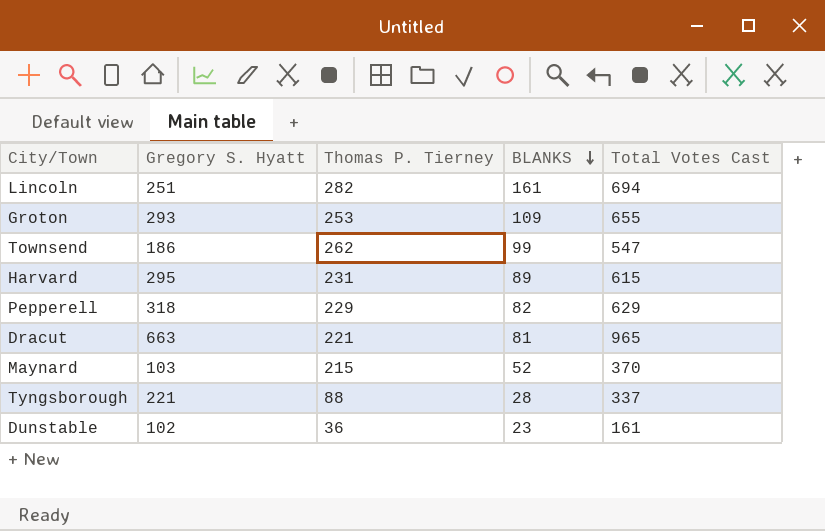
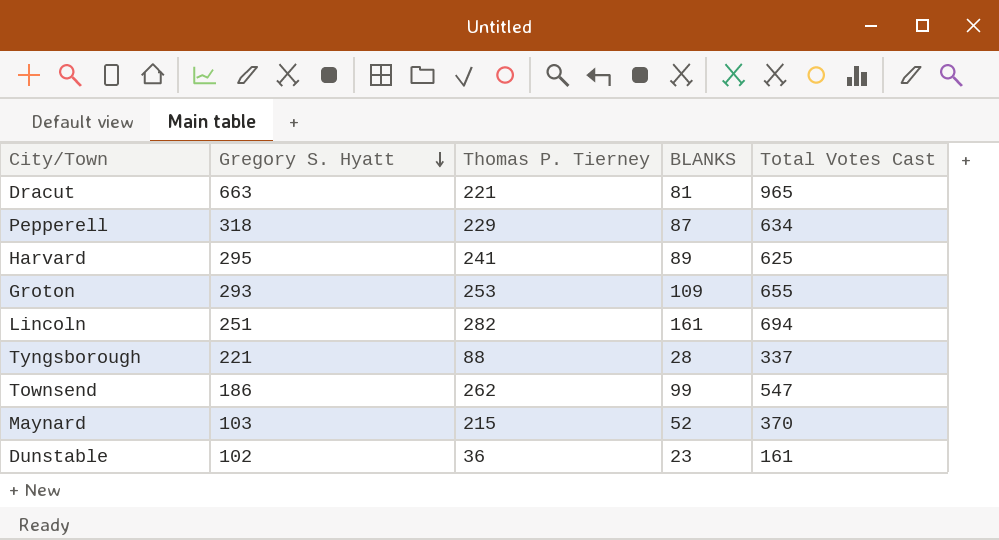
row order: BLANKS descending -> Gregory S. Hyatt descending
Pepperell | BLANKS: 82 -> 87
Pepperell | Total Votes Cast: 629 -> 634
Harvard | Thomas P. Tierney: 231 -> 241
Harvard | Total Votes Cast: 615 -> 625

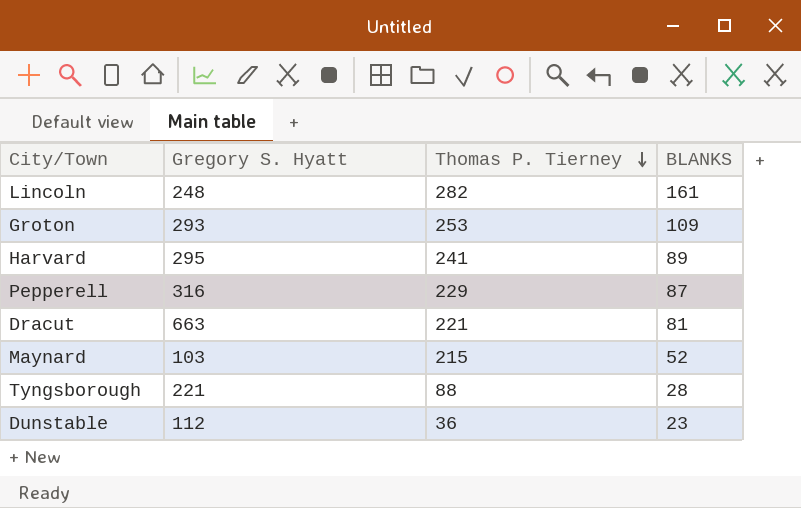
row order: Gregory S. Hyatt descending -> Thomas P. Tierney descending
column Total Votes Cast | formula: [Gregory S. Hyatt] + [Thomas P. Tierney] + [BLANKS] -> none
row Townsend: 186 | 262 | 99 | 547 -> none
Lincoln | Gregory S. Hyatt: 251 -> 248
Pepperell | Gregory S. Hyatt: 318 -> 316
Dunstable | Gregory S. Hyatt: 102 -> 112

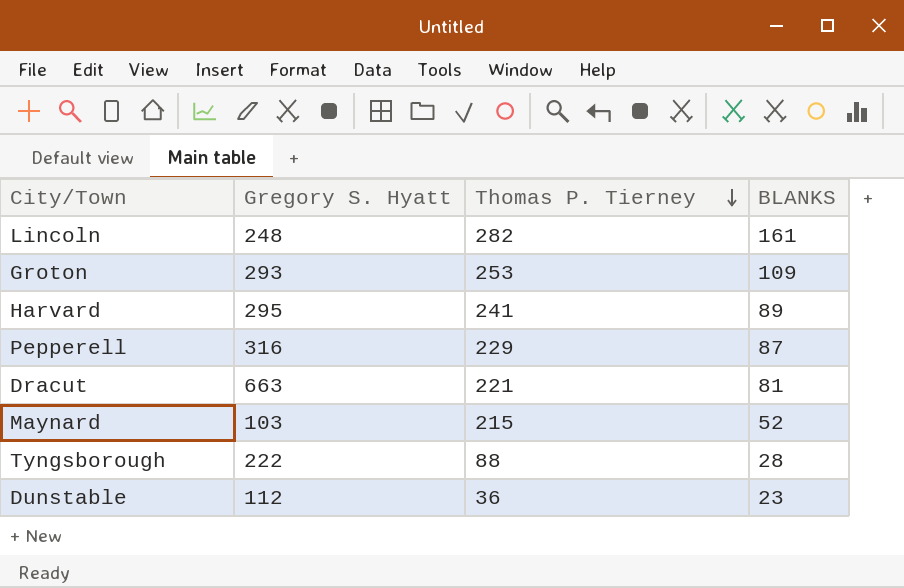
Tyngsborough | Gregory S. Hyatt: 221 -> 222

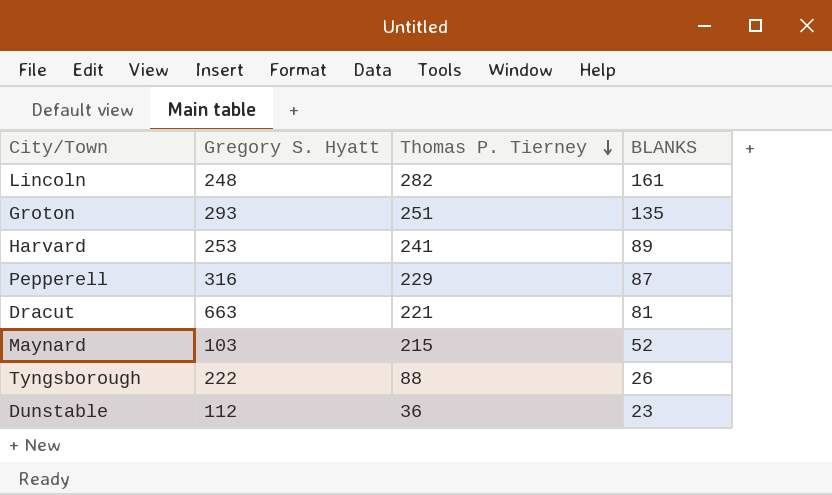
Groton | Thomas P. Tierney: 253 -> 251
Groton | BLANKS: 109 -> 135
Harvard | Gregory S. Hyatt: 295 -> 253
Tyngsborough | BLANKS: 28 -> 26

